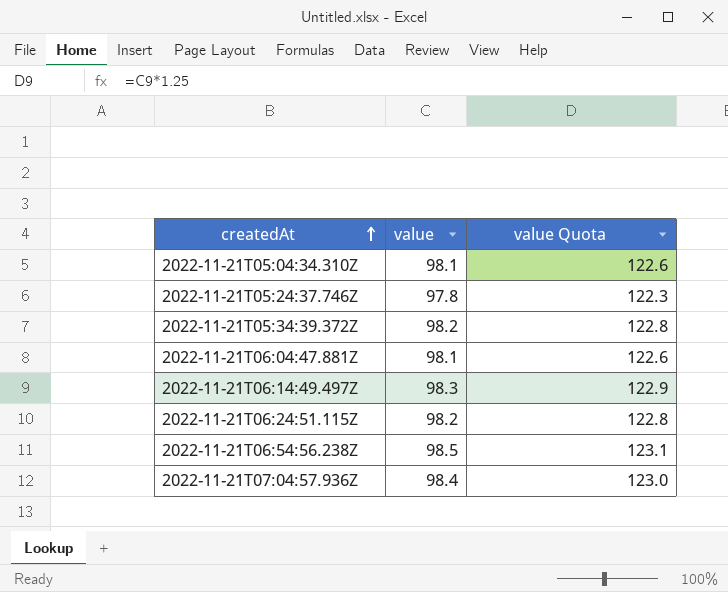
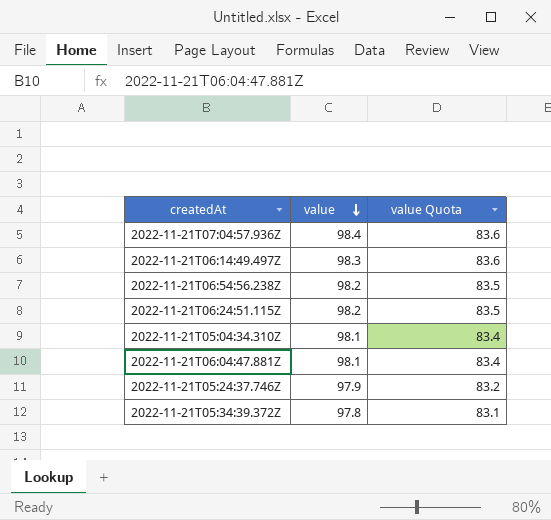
row order: createdAt ascending -> value descending
column value Quota | formula: [value] * 1.25 -> [value] * 0.85
2022-11-21T06:54:56.238Z | value: 98.5 -> 98.2
2022-11-21T05:24:37.746Z | value: 97.8 -> 97.9
2022-11-21T05:34:39.372Z | value: 98.2 -> 97.8

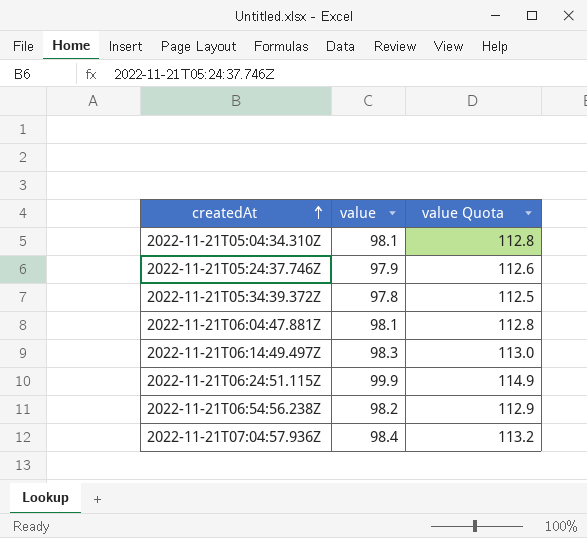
row order: value descending -> createdAt ascending
column value Quota | formula: [value] * 0.85 -> [value] * 1.15
2022-11-21T06:24:51.115Z | value: 98.2 -> 99.9

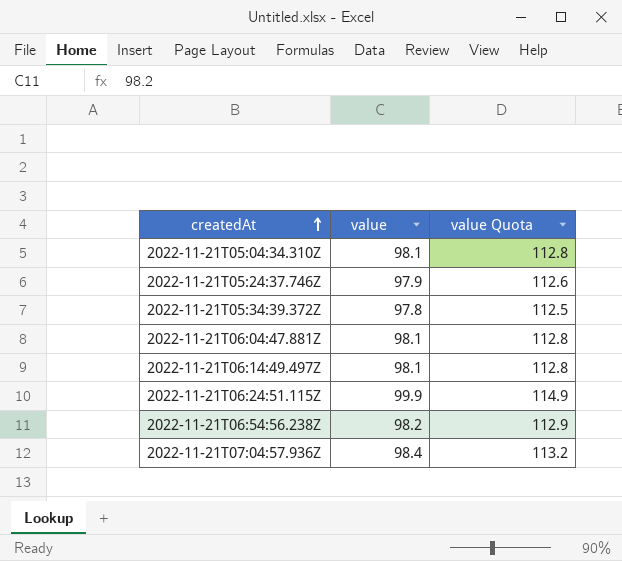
2022-11-21T06:14:49.497Z | value: 98.3 -> 98.1
2022-11-21T06:14:49.497Z | value Quota: 113.0 -> 112.8

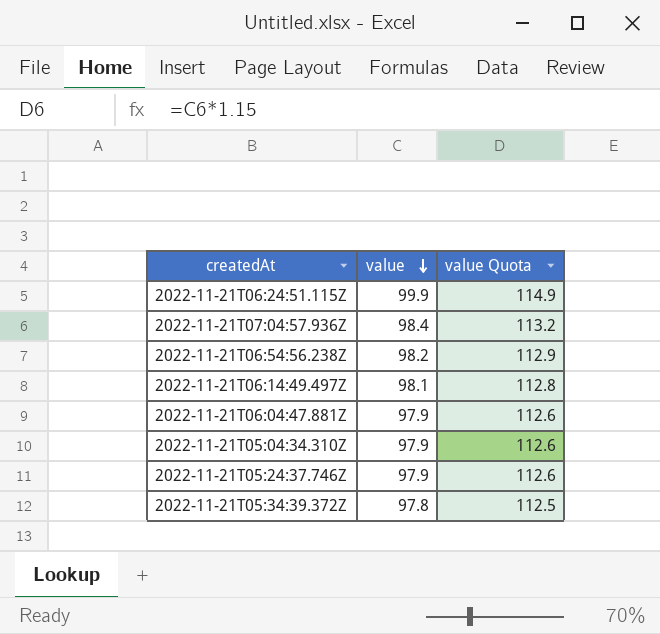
row order: createdAt ascending -> value descending
2022-11-21T06:04:47.881Z | value: 98.1 -> 97.9
2022-11-21T06:04:47.881Z | value Quota: 112.8 -> 112.6
2022-11-21T05:04:34.310Z | value: 98.1 -> 97.9
2022-11-21T05:04:34.310Z | value Quota: 112.8 -> 112.6

